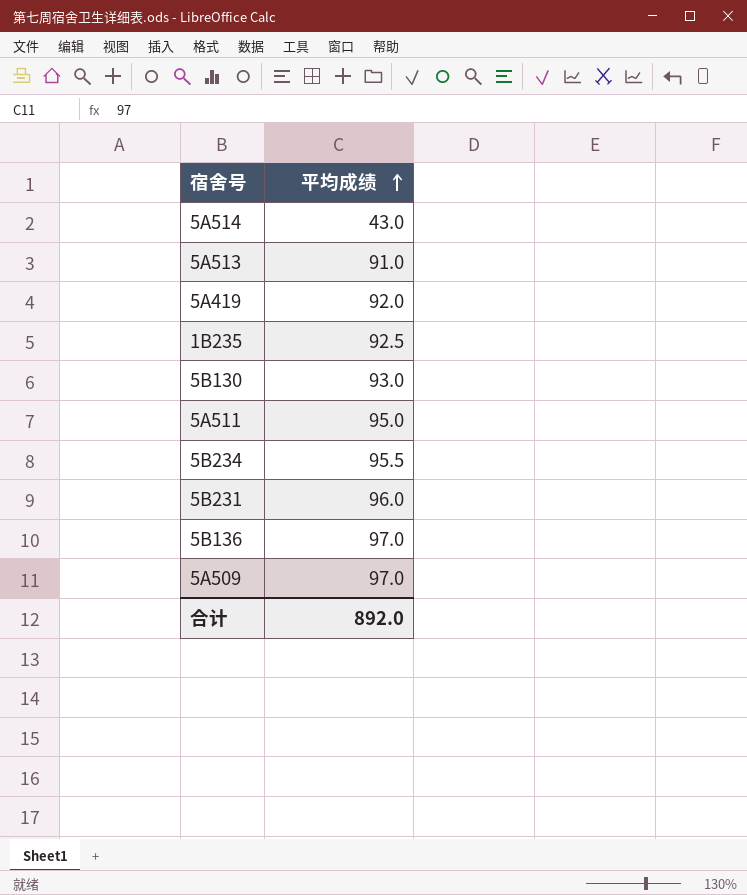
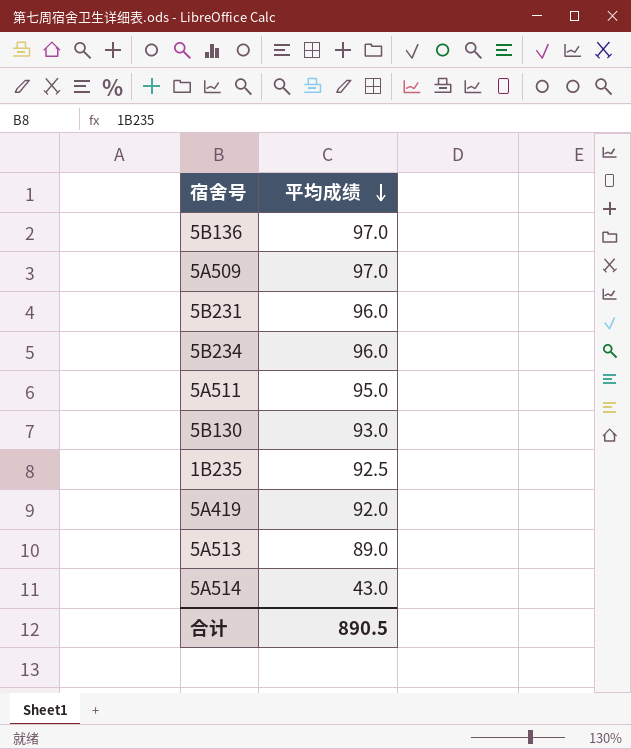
row order: 平均成绩 ascending -> 平均成绩 descending
5B234 | 平均成绩: 95.5 -> 96.0
5A513 | 平均成绩: 91.0 -> 89.0
合计 | 平均成绩: 892.0 -> 890.5

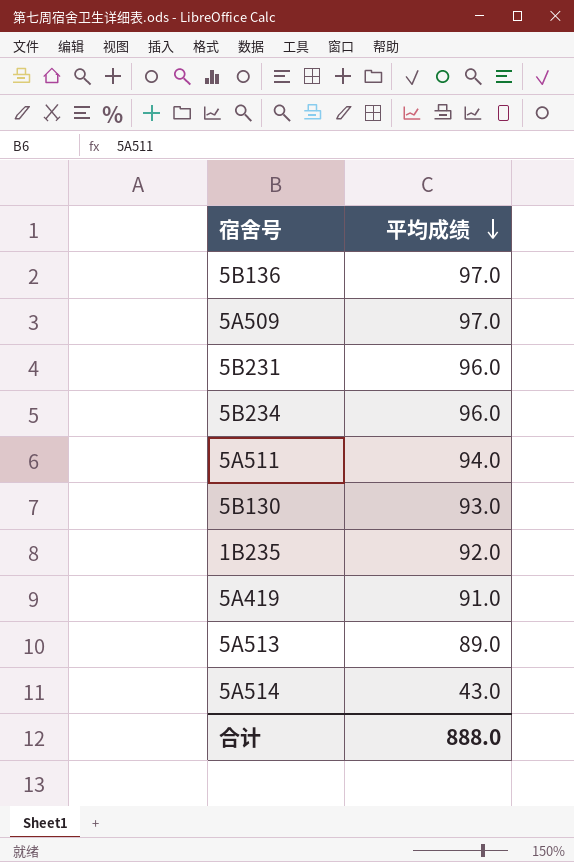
5A511 | 平均成绩: 95.0 -> 94.0
1B235 | 平均成绩: 92.5 -> 92.0
5A419 | 平均成绩: 92.0 -> 91.0
合计 | 平均成绩: 890.5 -> 888.0

